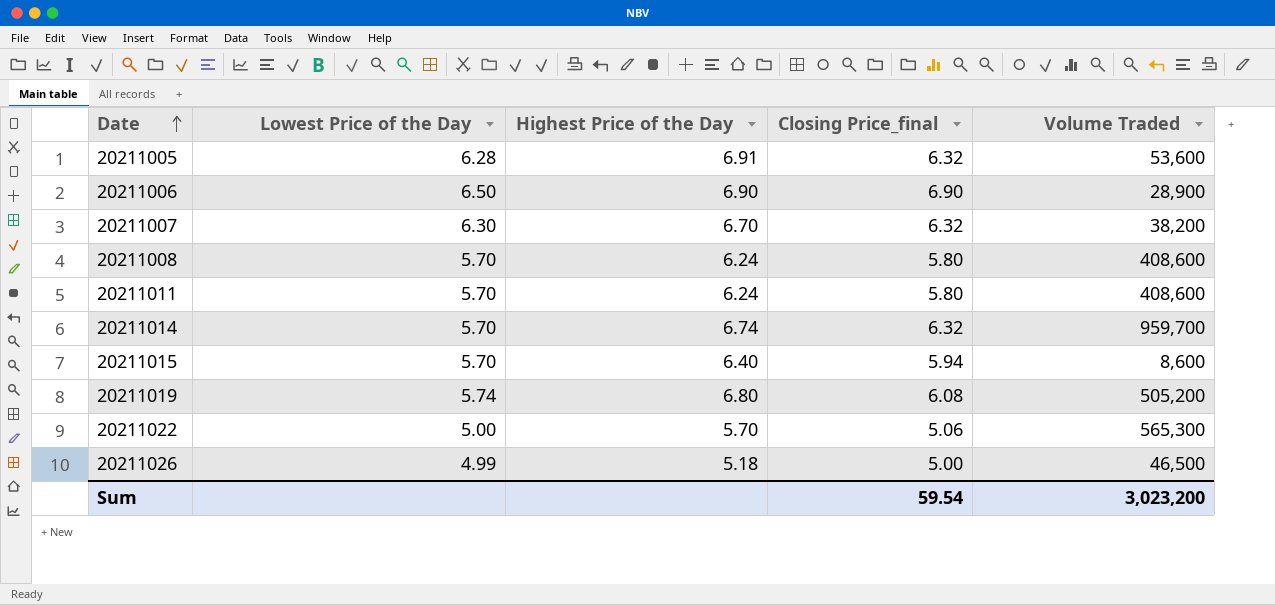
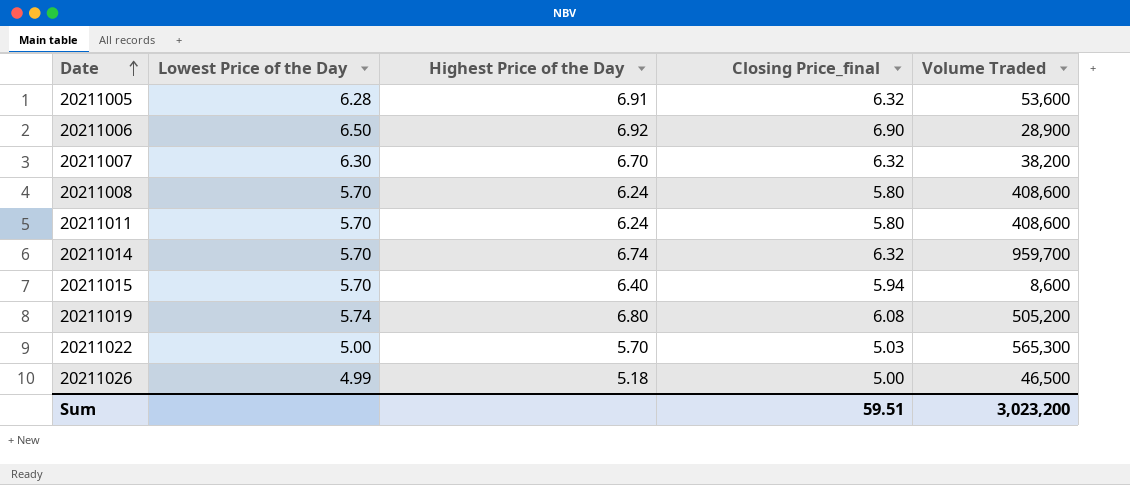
20211006 | Highest Price of the Day: 6.90 -> 6.92
20211022 | Closing Price_final: 5.06 -> 5.03
Sum | Closing Price_final: 59.54 -> 59.51

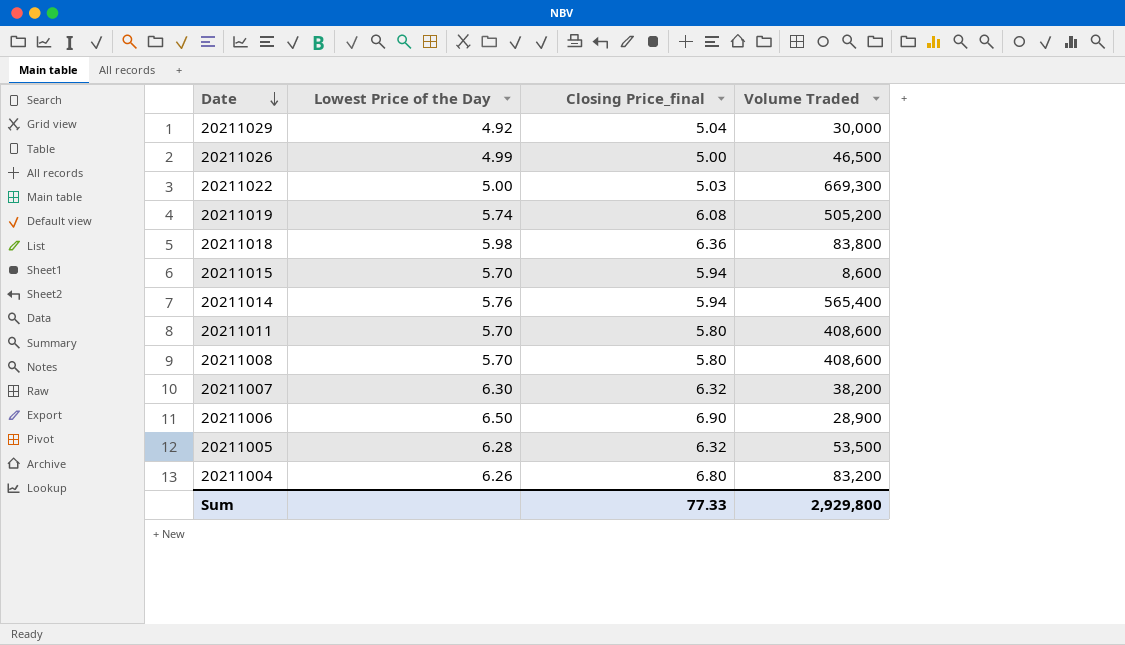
row order: Date ascending -> Date descending
column Highest Price of the Day | position: 3 -> none
row 20211029: none -> 4.92 | 5.04 | 30,000
20211022 | Volume Traded: 565,300 -> 669,300
row 20211018: none -> 5.98 | 6.36 | 83,800
20211014 | Lowest Price of the Day: 5.70 -> 5.76
20211014 | Closing Price_final: 6.32 -> 5.94
20211014 | Volume Traded: 959,700 -> 565,400
20211005 | Volume Traded: 53,600 -> 53,500
row 20211004: none -> 6.26 | 6.80 | 83,200
Sum | Closing Price_final: 59.51 -> 77.33
Sum | Volume Traded: 3,023,200 -> 2,929,800

